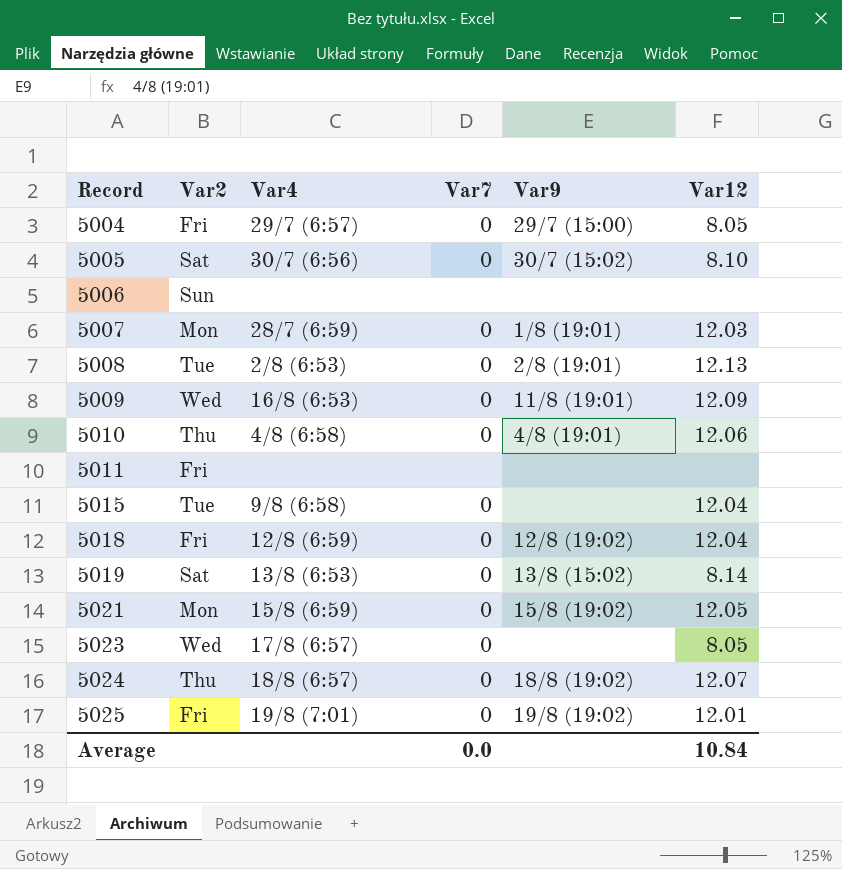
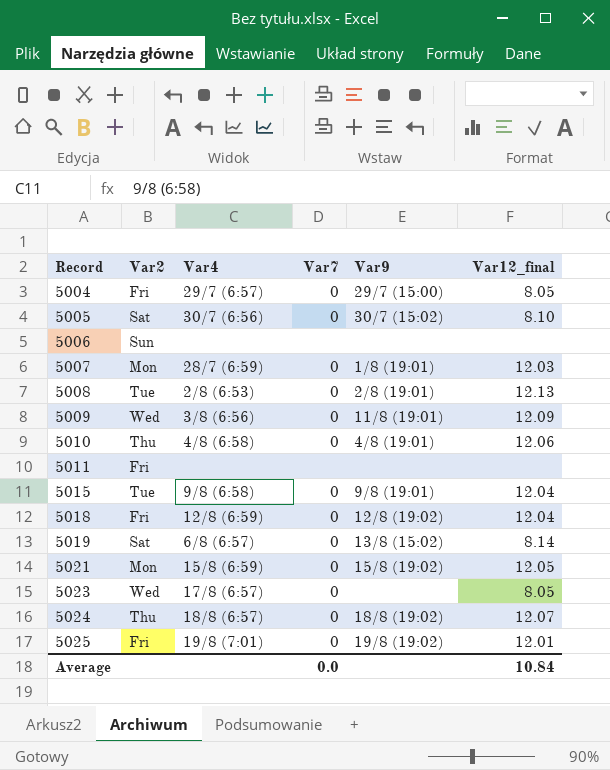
column name: Var12 -> Var12_final
5009 | Var4: 16/8 (6:53) -> 3/8 (6:56)
5015 | Var9: none -> 9/8 (19:01)
5019 | Var4: 13/8 (6:53) -> 6/8 (6:57)

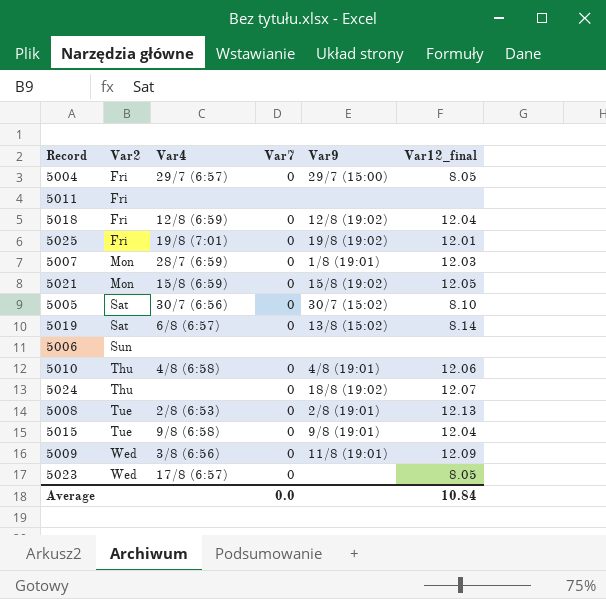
row order: Record ascending -> Var2 ascending
5024 | Var4: 18/8 (6:57) -> none

